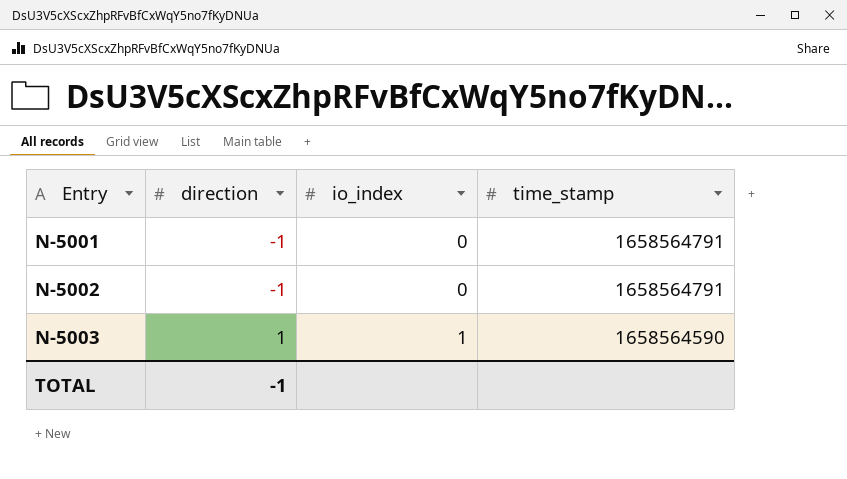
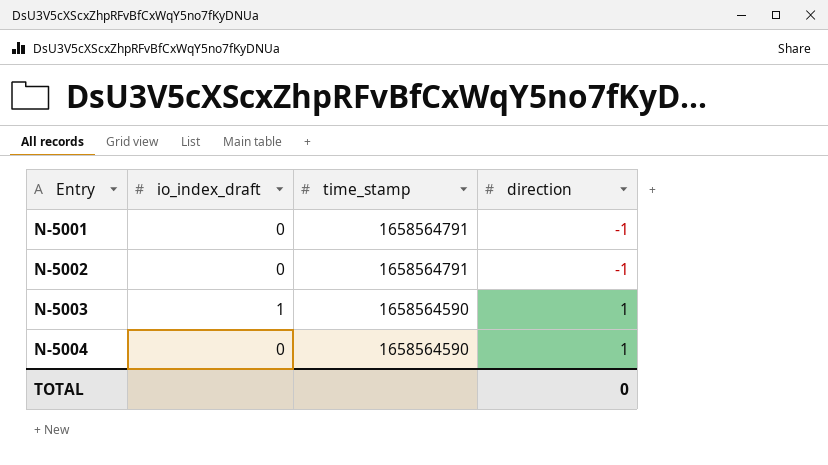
column name: io_index -> io_index_draft
column direction | position: 2 -> 4
row N-5004: none -> 0 | 1658564590 | 1
TOTAL | direction: -1 -> 0

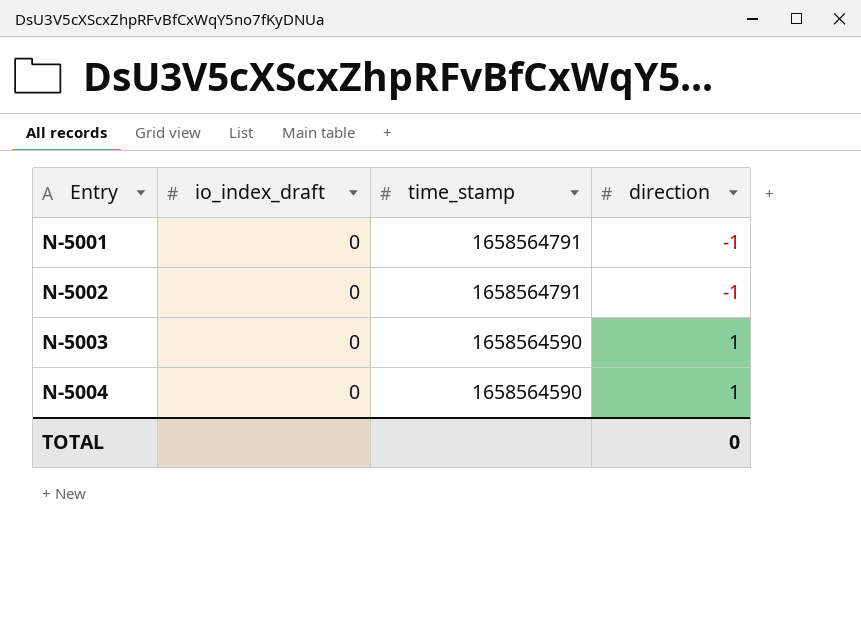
N-5003 | io_index_draft: 1 -> 0

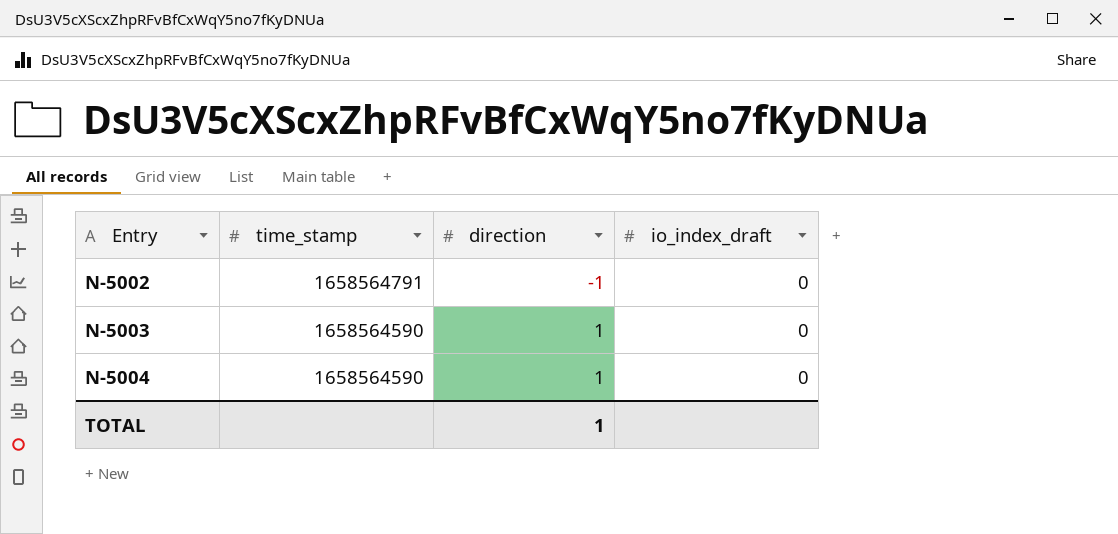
column io_index_draft | position: 2 -> 4
row N-5001: 0 | 1658564791 | -1 -> none
TOTAL | direction: 0 -> 1

